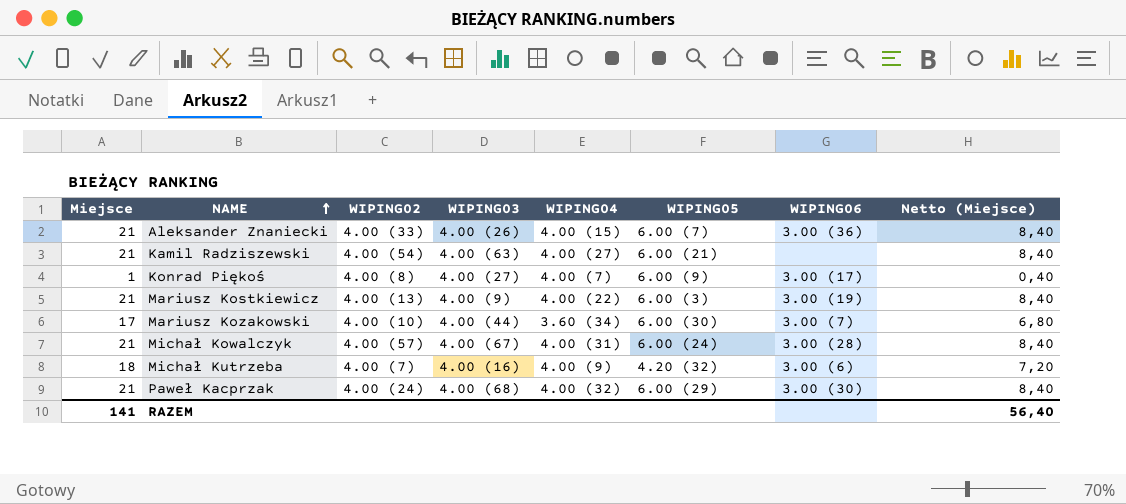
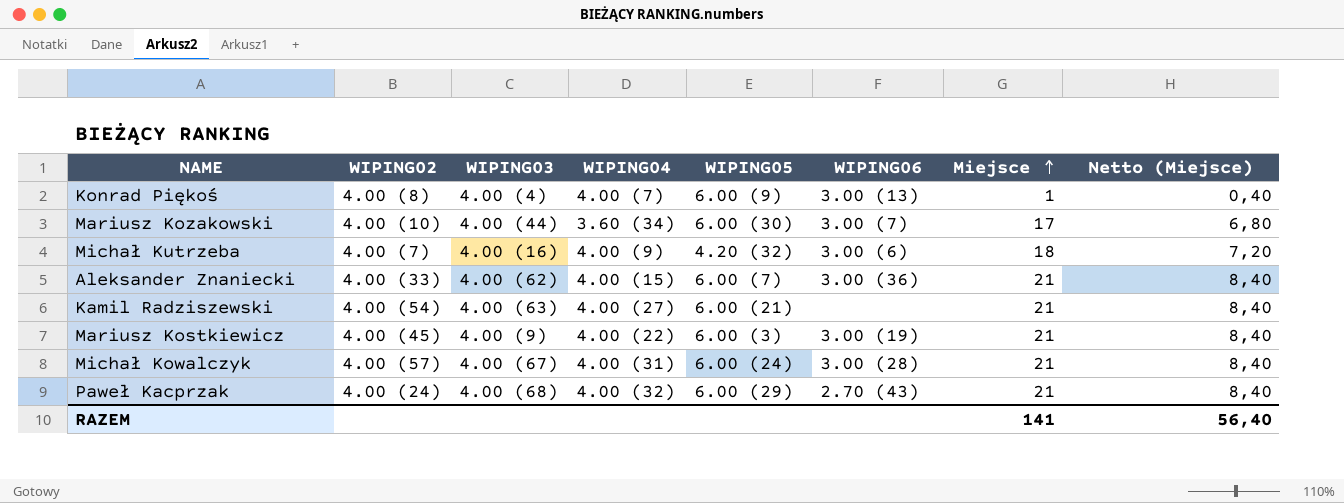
row order: NAME ascending -> Miejsce ascending
column Miejsce | position: 1 -> 7
Konrad Piękoś | WIPING03: 4.00 (27) -> 4.00 (4)
Konrad Piękoś | WIPING06: 3.00 (17) -> 3.00 (13)
Aleksander Znaniecki | WIPING03: 4.00 (26) -> 4.00 (62)
Mariusz Kostkiewicz | WIPING02: 4.00 (13) -> 4.00 (45)
Paweł Kacprzak | WIPING06: 3.00 (30) -> 2.70 (43)

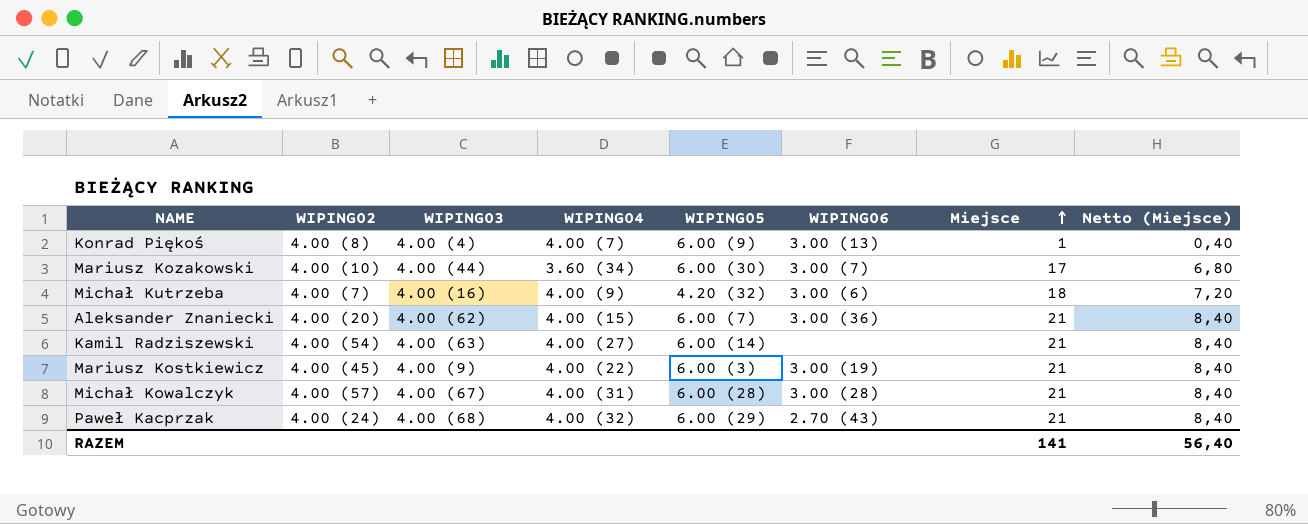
Aleksander Znaniecki | WIPING02: 4.00 (33) -> 4.00 (20)
Kamil Radziszewski | WIPING05: 6.00 (21) -> 6.00 (14)
Michał Kowalczyk | WIPING05: 6.00 (24) -> 6.00 (28)

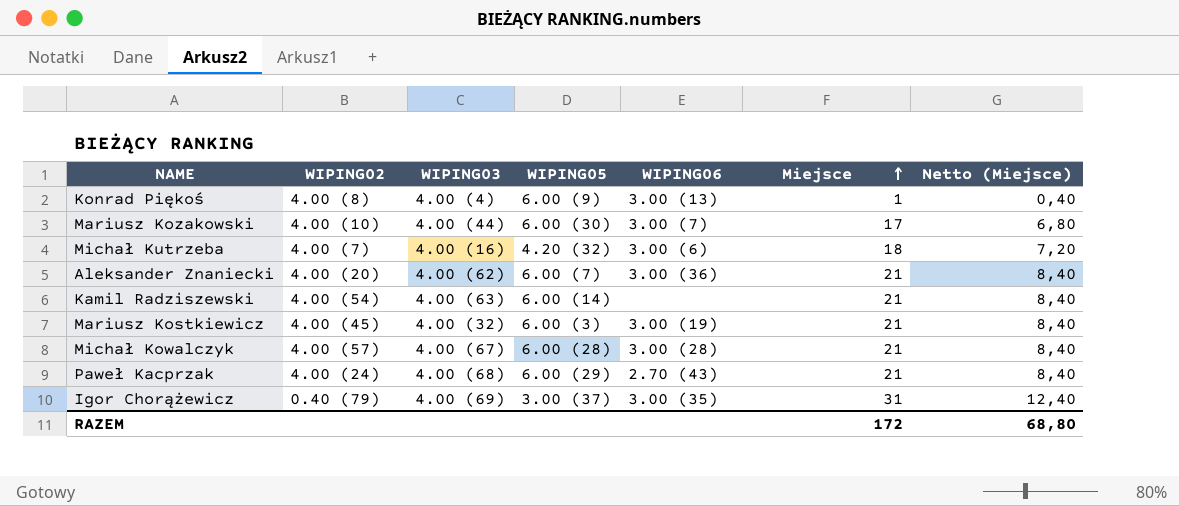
column WIPING04 | position: 4 -> none
Mariusz Kostkiewicz | WIPING03: 4.00 (9) -> 4.00 (32)
row Igor Chorążewicz: none -> 0.40 (79) | 4.00 (69) | 3.00 (37) | 3.00 (35) | 31 | 12,40
RAZEM | Miejsce: 141 -> 172
RAZEM | Netto (Miejsce): 56,40 -> 68,80

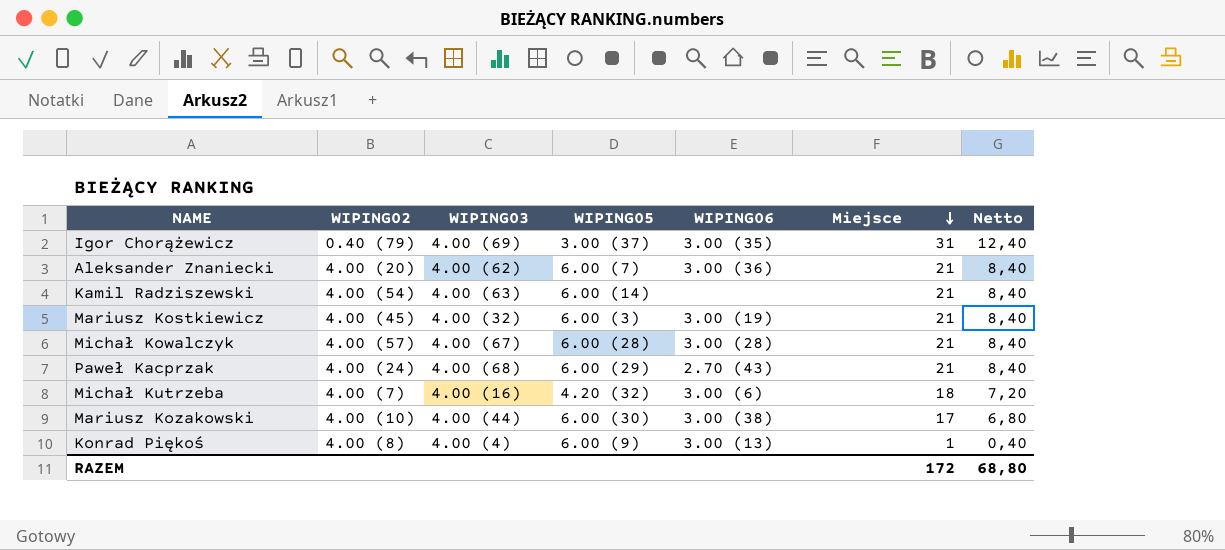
row order: Miejsce ascending -> Miejsce descending
column name: Netto (Miejsce) -> Netto
Mariusz Kozakowski | WIPING06: 3.00 (7) -> 3.00 (38)

